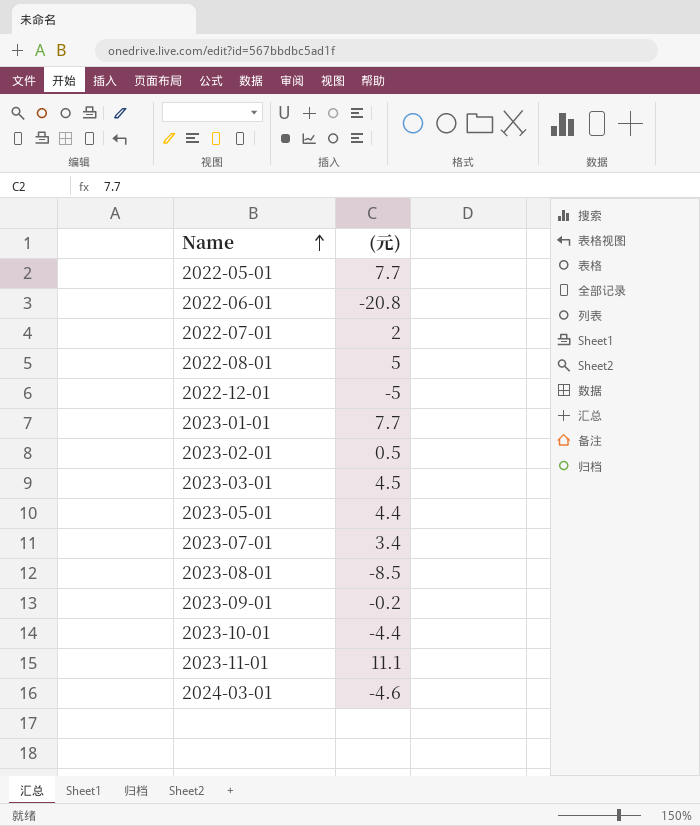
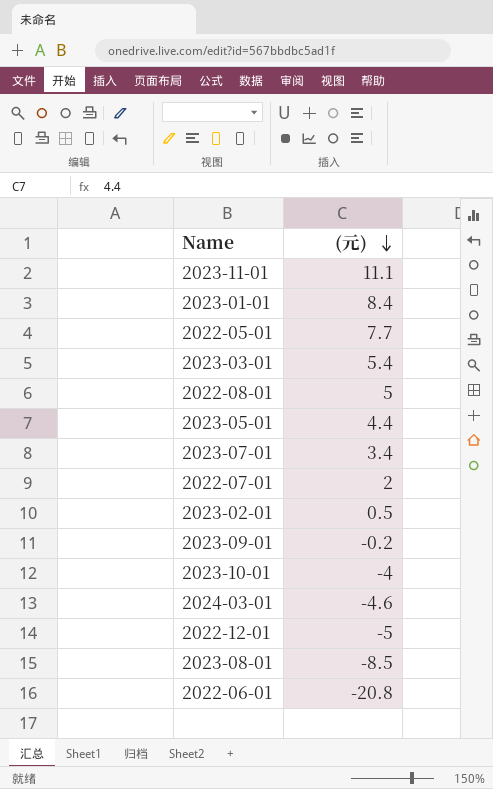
row order: Name ascending -> (元) descending
2023-01-01 | (元): 7.7 -> 8.4
2023-03-01 | (元): 4.5 -> 5.4
2023-10-01 | (元): -4.4 -> -4

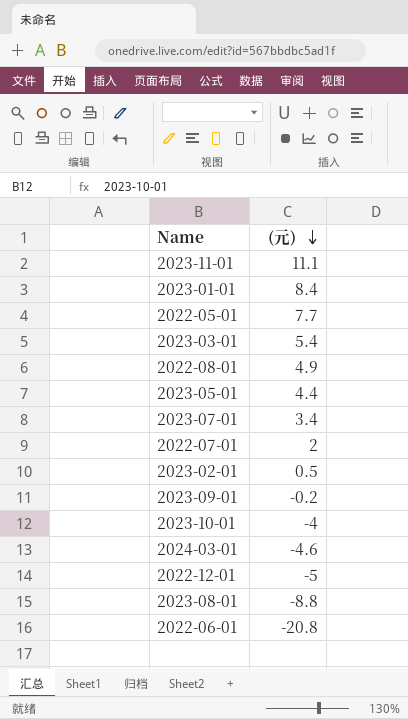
2022-08-01 | (元): 5 -> 4.9
2023-08-01 | (元): -8.5 -> -8.8

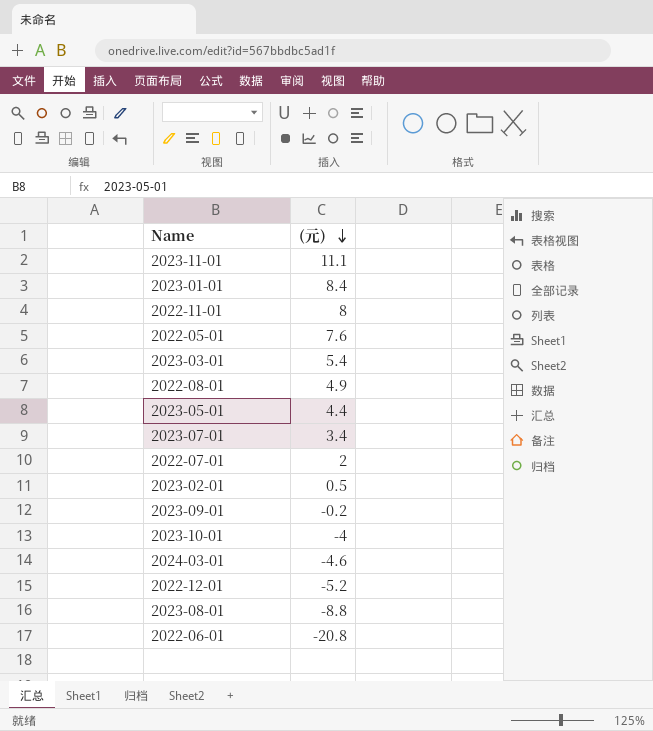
row 2022-11-01: none -> 8
2022-05-01 | (元): 7.7 -> 7.6
2022-12-01 | (元): -5 -> -5.2

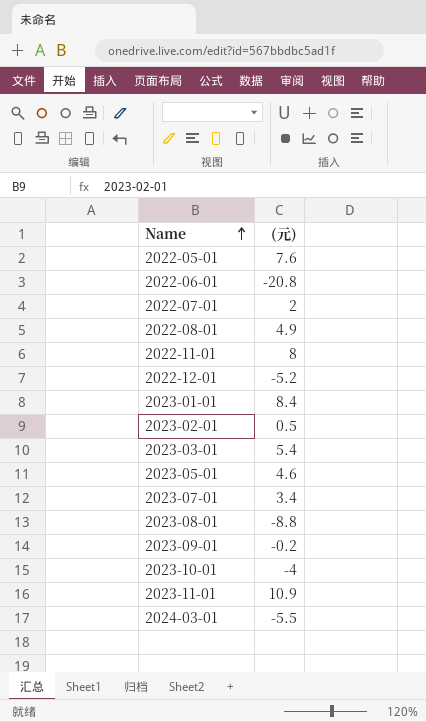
row order: (元) descending -> Name ascending
2023-05-01 | (元): 4.4 -> 4.6
2023-11-01 | (元): 11.1 -> 10.9
2024-03-01 | (元): -4.6 -> -5.5

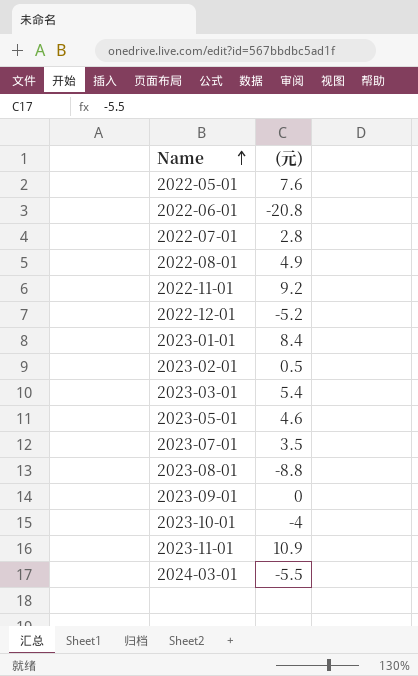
2022-07-01 | (元): 2 -> 2.8
2022-11-01 | (元): 8 -> 9.2
2023-07-01 | (元): 3.4 -> 3.5
2023-09-01 | (元): -0.2 -> 0

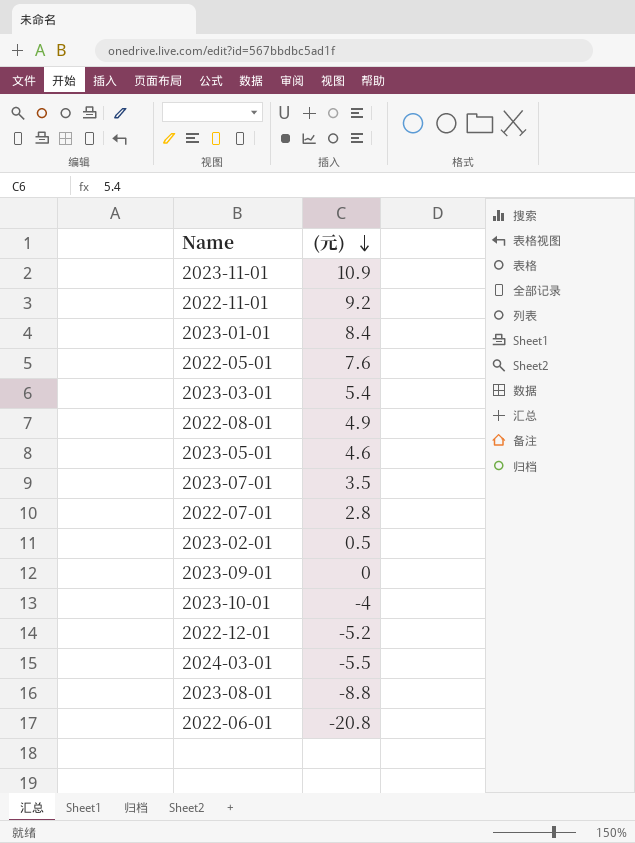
row order: Name ascending -> (元) descending

